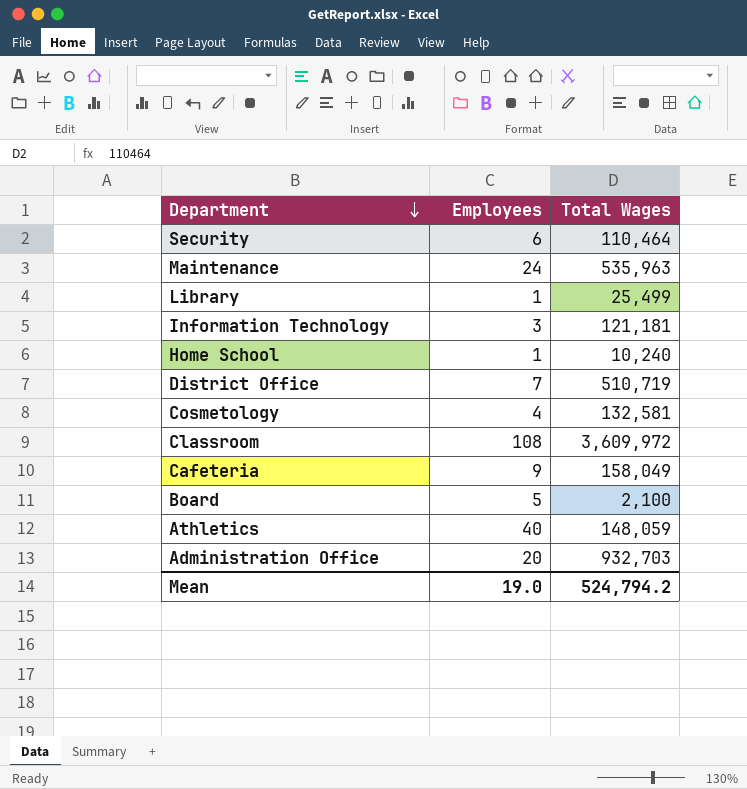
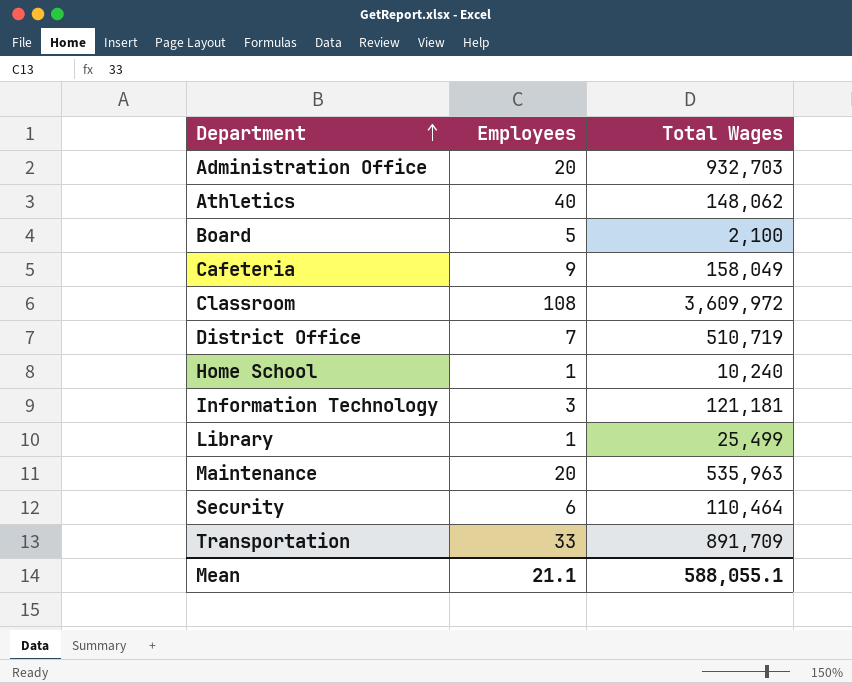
row order: Department descending -> Department ascending
row Cosmetology: 4 | 132,581 -> none
Athletics | Total Wages: 148,059 -> 148,062
Maintenance | Employees: 24 -> 20
row Transportation: none -> 33 | 891,709
Mean | Employees: 19.0 -> 21.1
Mean | Total Wages: 524,794.2 -> 588,055.1

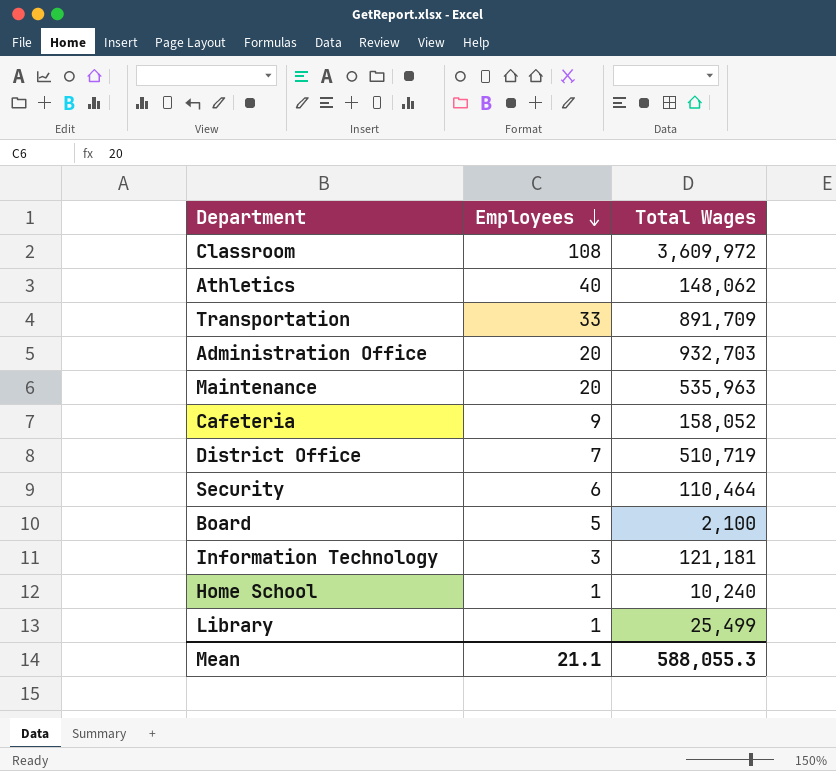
row order: Department ascending -> Employees descending
Cafeteria | Total Wages: 158,049 -> 158,052
Mean | Total Wages: 588,055.1 -> 588,055.3

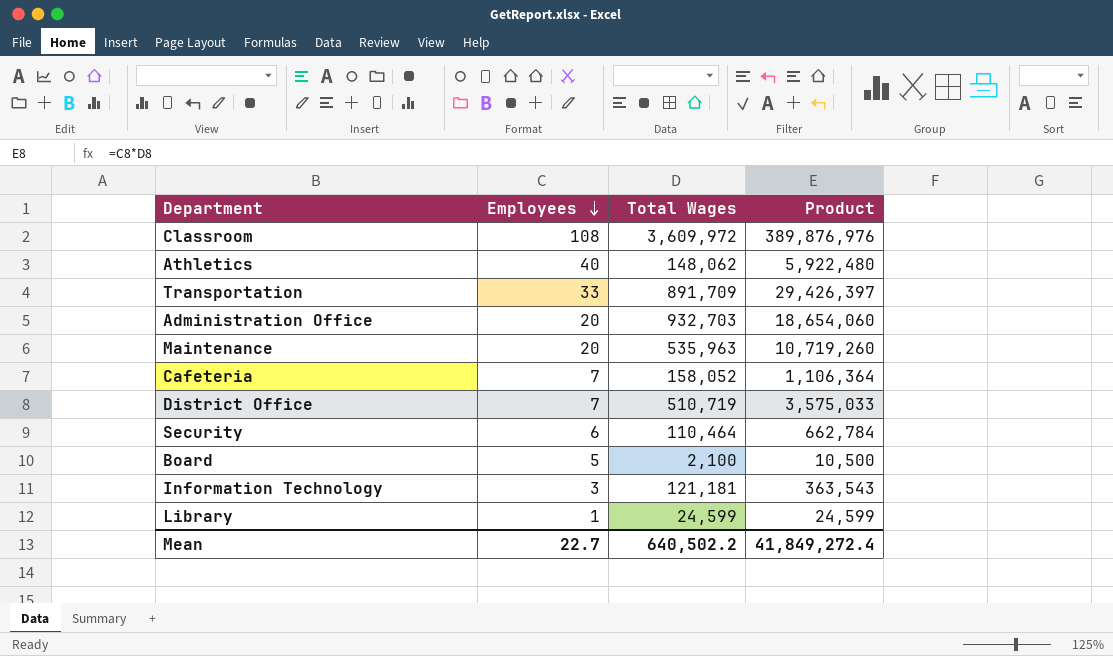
column Product | formula: none -> [Employees] * [Total Wages]
row Home School: 1 | 10,240 -> none
Cafeteria | Employees: 9 -> 7
Library | Total Wages: 25,499 -> 24,599
Mean | Employees: 21.1 -> 22.7
Mean | Total Wages: 588,055.3 -> 640,502.2

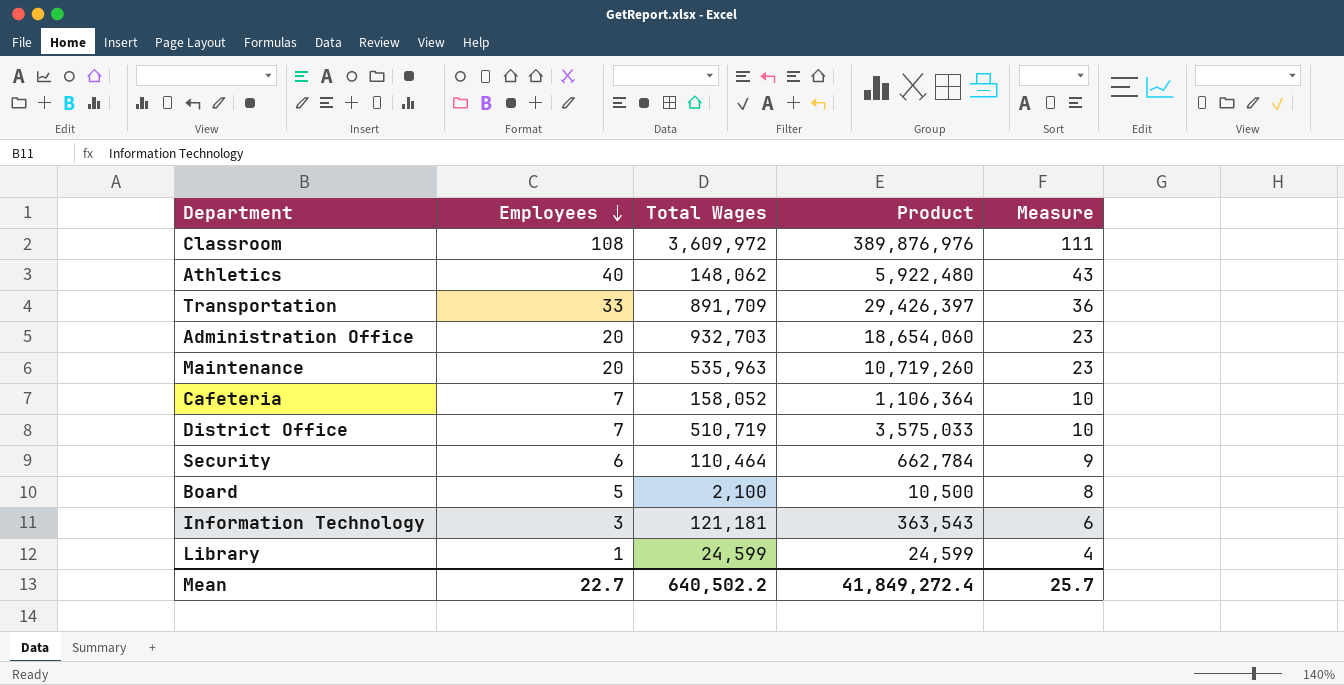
column Measure | formula: none -> [Employees] + 3

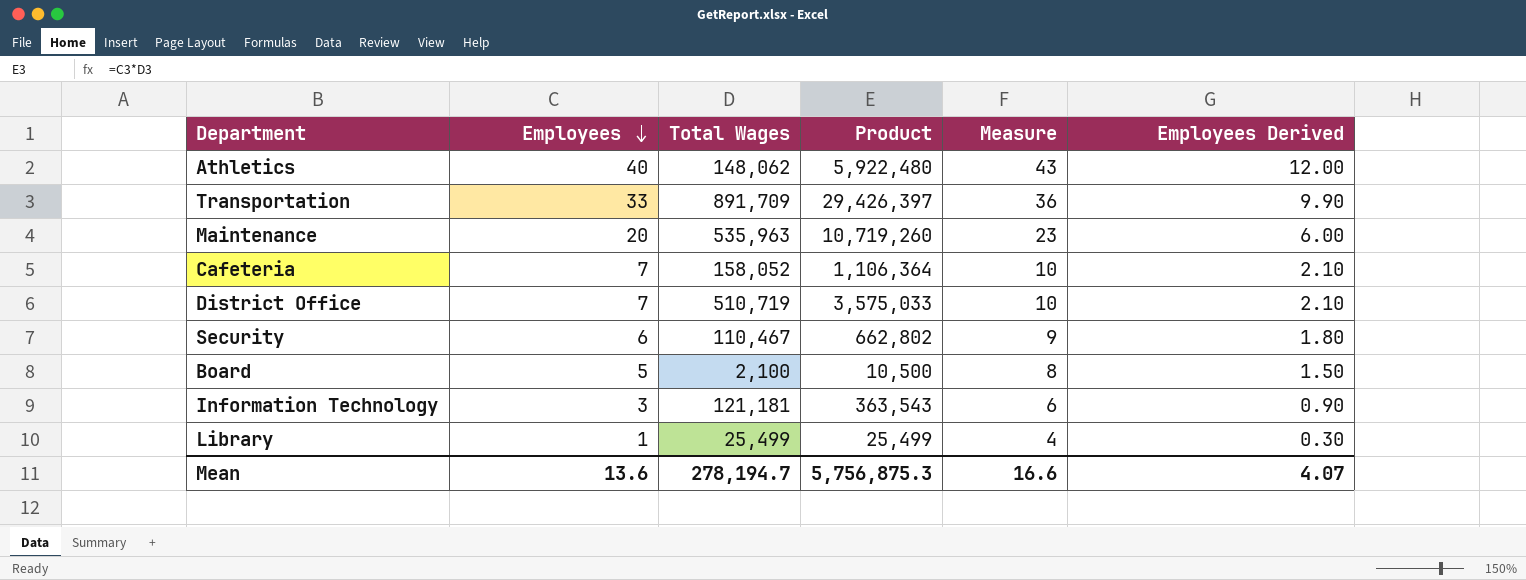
column Employees Derived | formula: none -> [Employees] * 0.3
row Classroom: 108 | 3,609,972 | 389,876,976 | 111 -> none
row Administration Office: 20 | 932,703 | 18,654,060 | 23 -> none
Security | Total Wages: 110,464 -> 110,467
Security | Product: 662,784 -> 662,802
Library | Total Wages: 24,599 -> 25,499
Library | Product: 24,599 -> 25,499
Mean | Employees: 22.7 -> 13.6
Mean | Total Wages: 640,502.2 -> 278,194.7
Mean | Product: 41,849,272.4 -> 5,756,875.3
Mean | Measure: 25.7 -> 16.6

